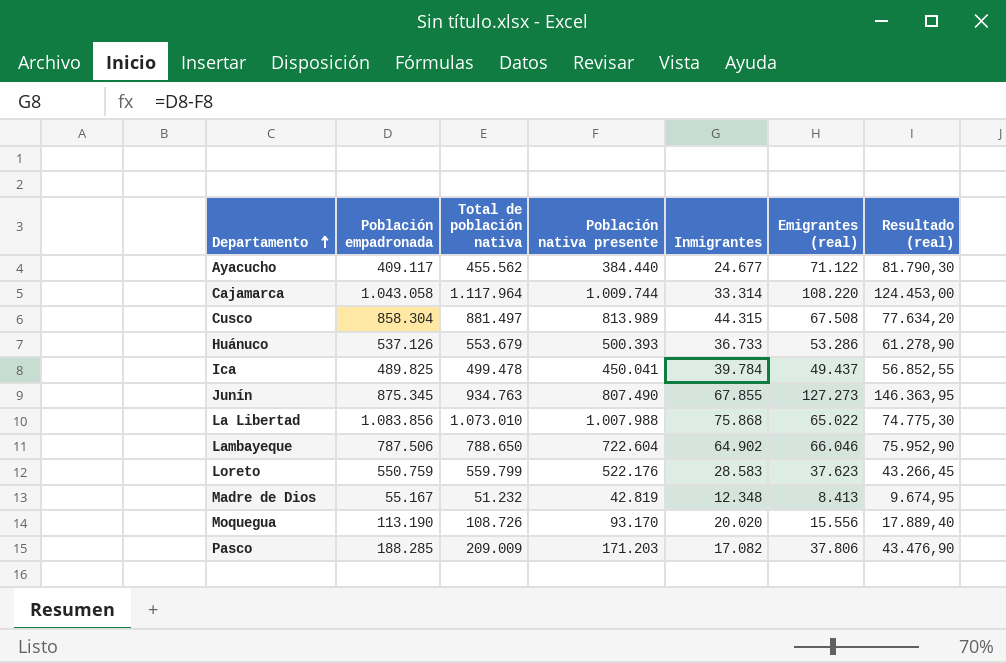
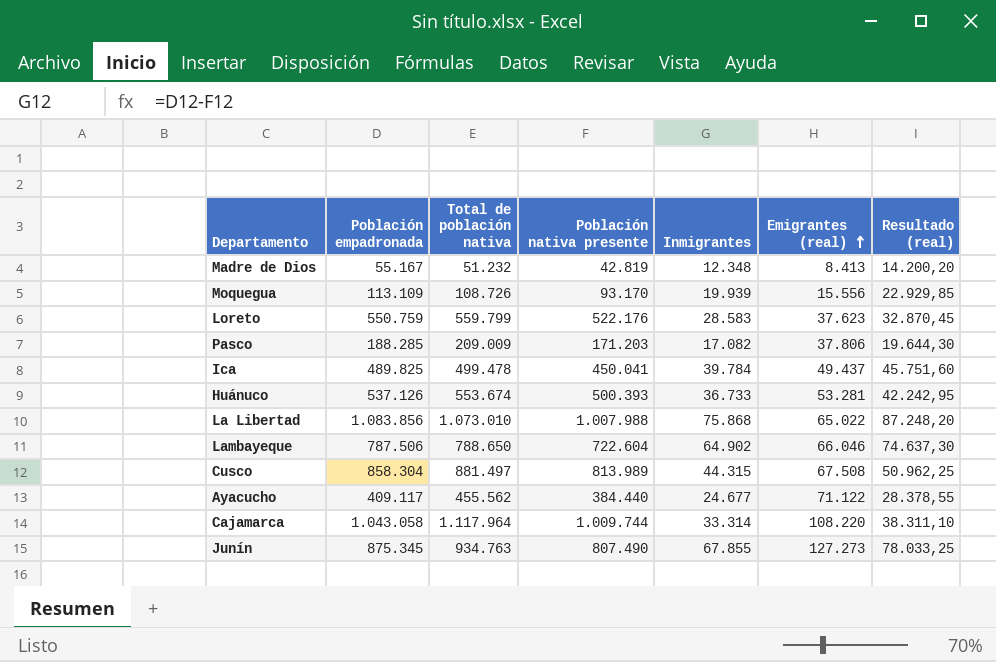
row order: Departamento ascending -> Emigrantes (real) ascending
column Resultado (real) | formula: [Emigrantes (real)] * 1,15 -> [Inmigrantes] * 1,15
Moquegua | Población empadronada: 113.190 -> 113.109
Moquegua | Inmigrantes: 20.020 -> 19.939
Huánuco | Total de población nativa: 553.679 -> 553.674
Huánuco | Emigrantes (real): 53.286 -> 53.281

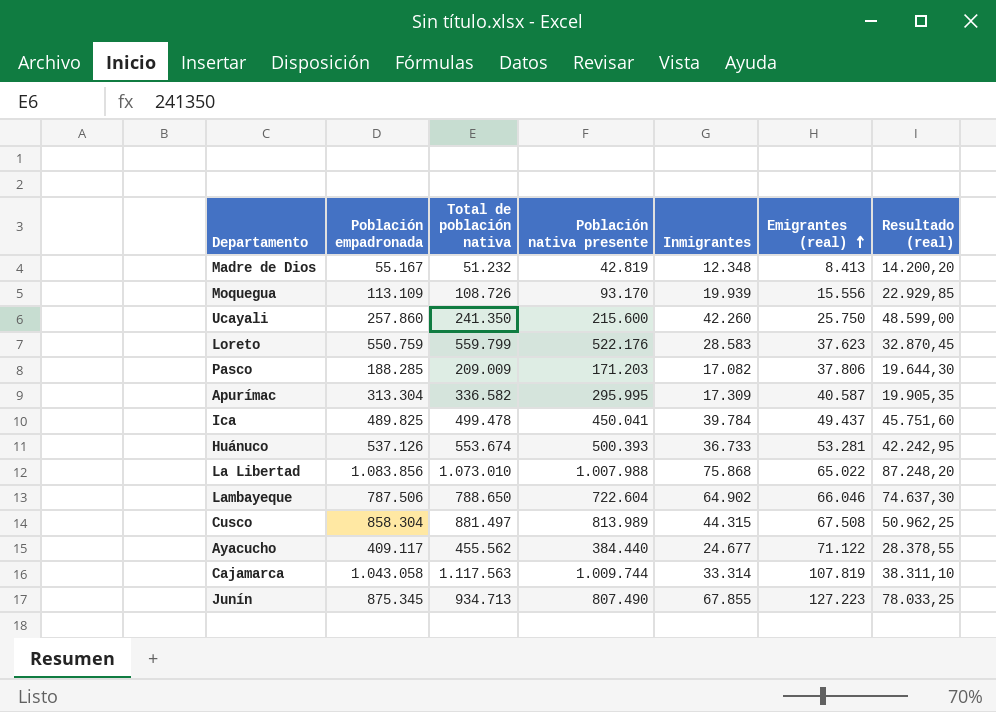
row Ucayali: none -> 257.860 | 241.350 | 215.600 | 42.260 | 25.750 | 48.599,00
row Apurímac: none -> 313.304 | 336.582 | 295.995 | 17.309 | 40.587 | 19.905,35
Cajamarca | Total de población nativa: 1.117.964 -> 1.117.563
Cajamarca | Emigrantes (real): 108.220 -> 107.819
Junín | Total de población nativa: 934.763 -> 934.713
Junín | Emigrantes (real): 127.273 -> 127.223

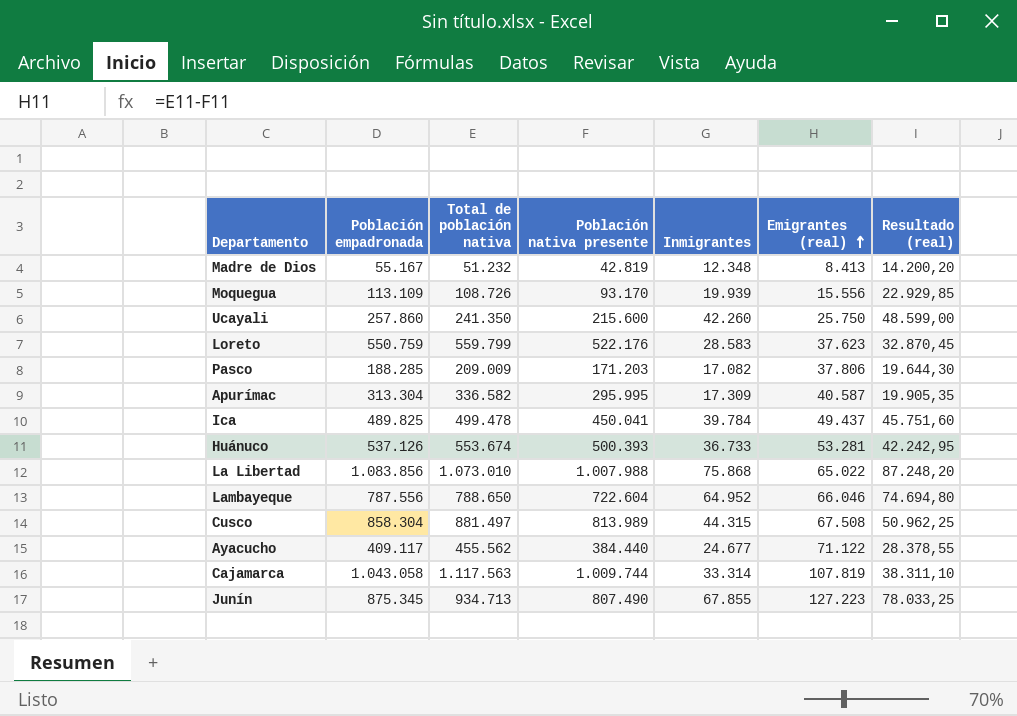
Lambayeque | Población empadronada: 787.506 -> 787.556
Lambayeque | Inmigrantes: 64.902 -> 64.952
Lambayeque | Resultado (real): 74.637,30 -> 74.694,80

